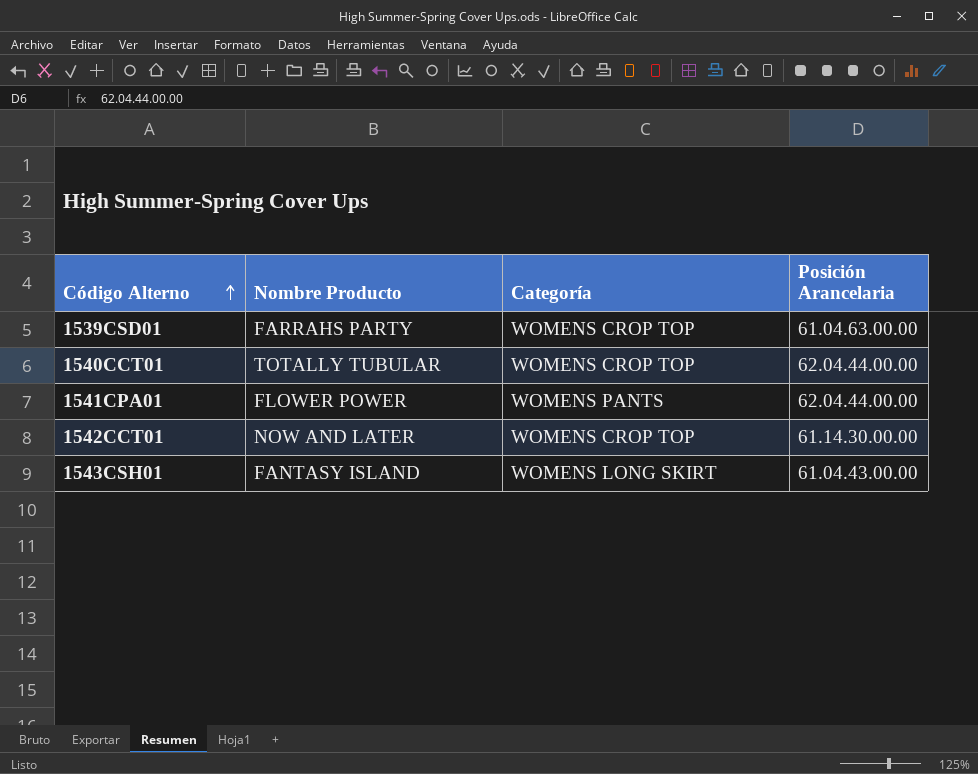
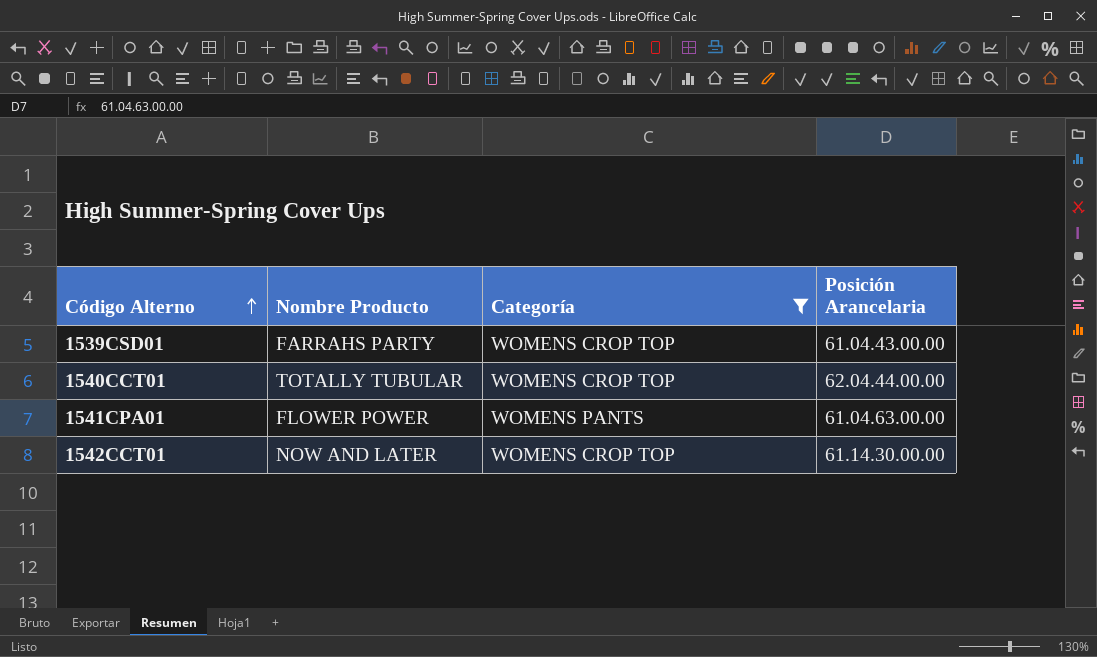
filter: none -> Categoría != WOMENS LONG SKIRT
1539CSD01 | Posición Arancelaria: 61.04.63.00.00 -> 61.04.43.00.00
1541CPA01 | Posición Arancelaria: 62.04.44.00.00 -> 61.04.63.00.00

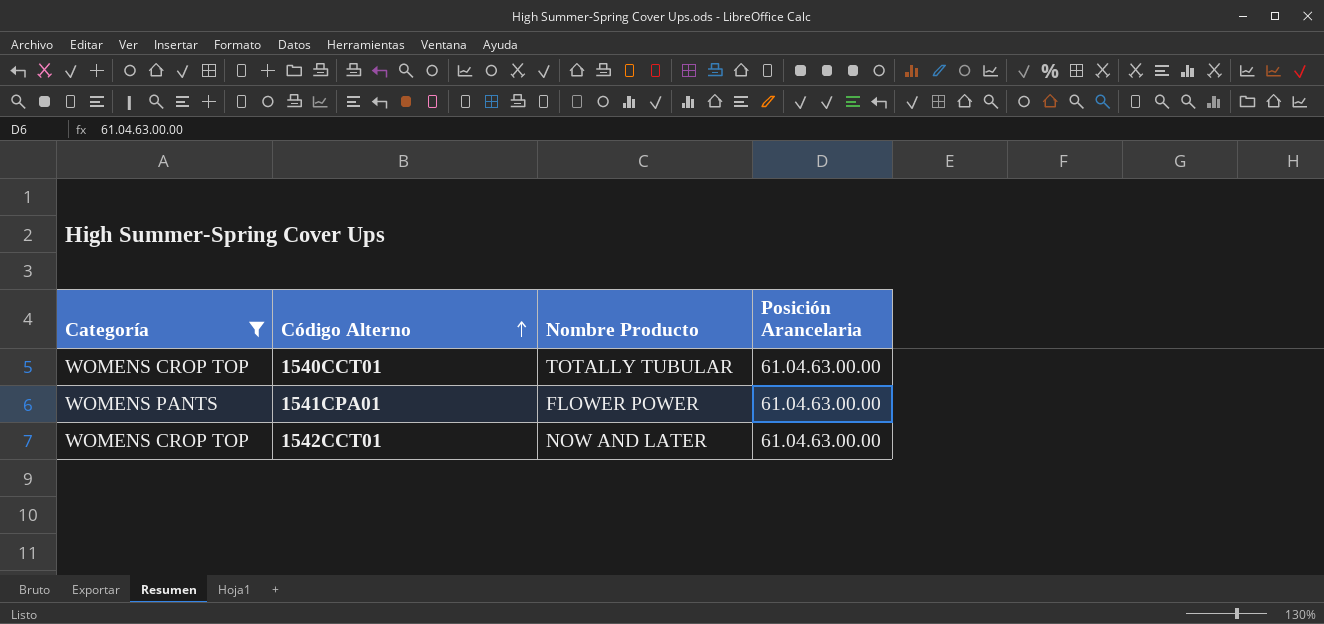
column Categoría | position: 3 -> 1
row 1539CSD01: FARRAHS PARTY | WOMENS CROP TOP | 61.04.43.00.00 -> none
1540CCT01 | Posición Arancelaria: 62.04.44.00.00 -> 61.04.63.00.00
1542CCT01 | Posición Arancelaria: 61.14.30.00.00 -> 61.04.63.00.00

